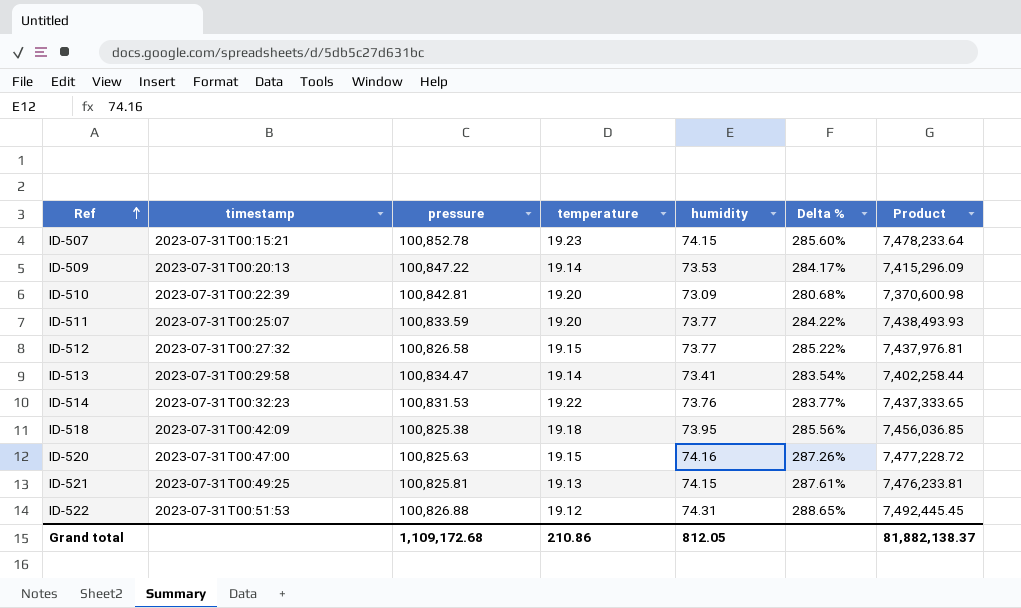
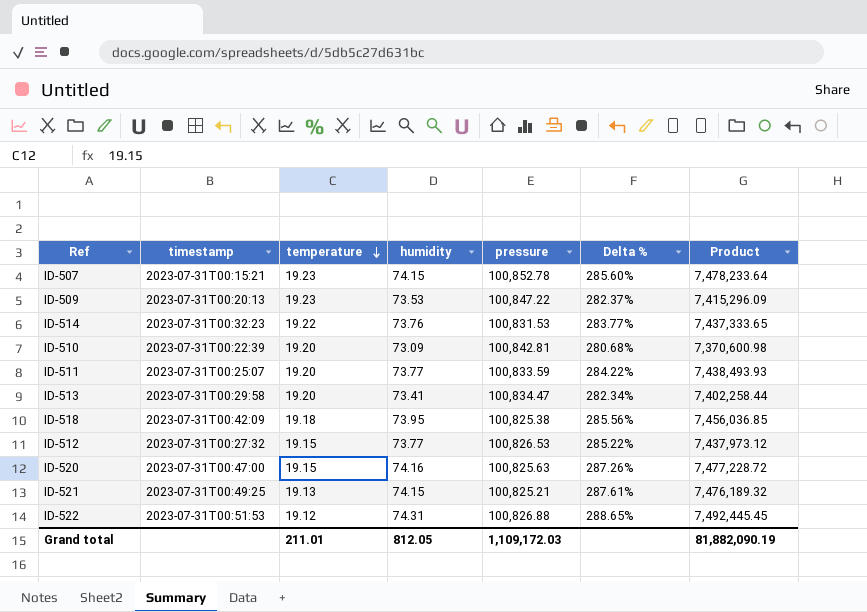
row order: Ref ascending -> temperature descending
column pressure | position: 3 -> 5
ID-509 | temperature: 19.14 -> 19.23
ID-509 | Delta %: 284.17% -> 282.37%
ID-513 | temperature: 19.14 -> 19.20
ID-513 | Delta %: 283.54% -> 282.34%
ID-512 | pressure: 100,826.58 -> 100,826.53
ID-512 | Product: 7,437,976.81 -> 7,437,973.12
ID-521 | pressure: 100,825.81 -> 100,825.21
ID-521 | Product: 7,476,233.81 -> 7,476,189.32
Grand total | temperature: 210.86 -> 211.01
Grand total | pressure: 1,109,172.68 -> 1,109,172.03
Grand total | Product: 81,882,138.37 -> 81,882,090.19

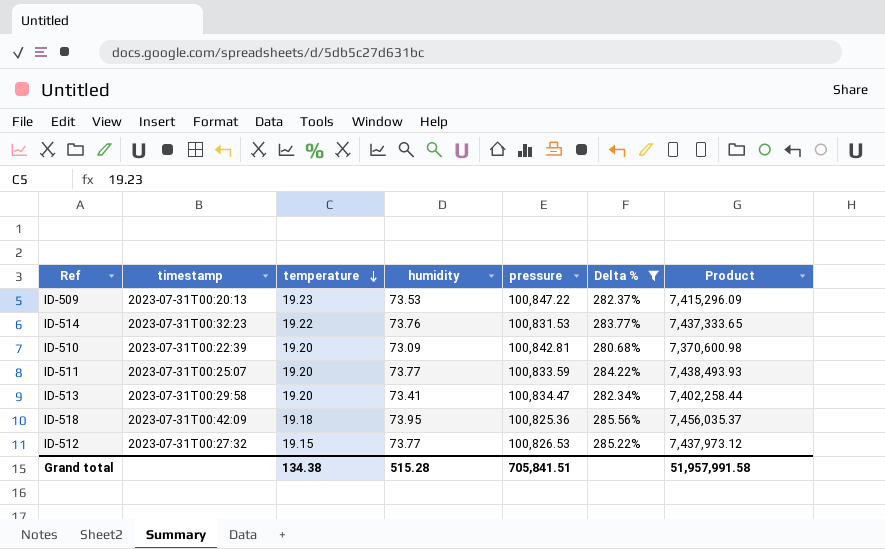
filter: none -> Delta % <= 285.56%
ID-518 | pressure: 100,825.38 -> 100,825.36
ID-518 | Product: 7,456,036.85 -> 7,456,035.37
Grand total | temperature: 211.01 -> 134.38
Grand total | humidity: 812.05 -> 515.28
Grand total | pressure: 1,109,172.03 -> 705,841.51
Grand total | Product: 81,882,090.19 -> 51,957,991.58

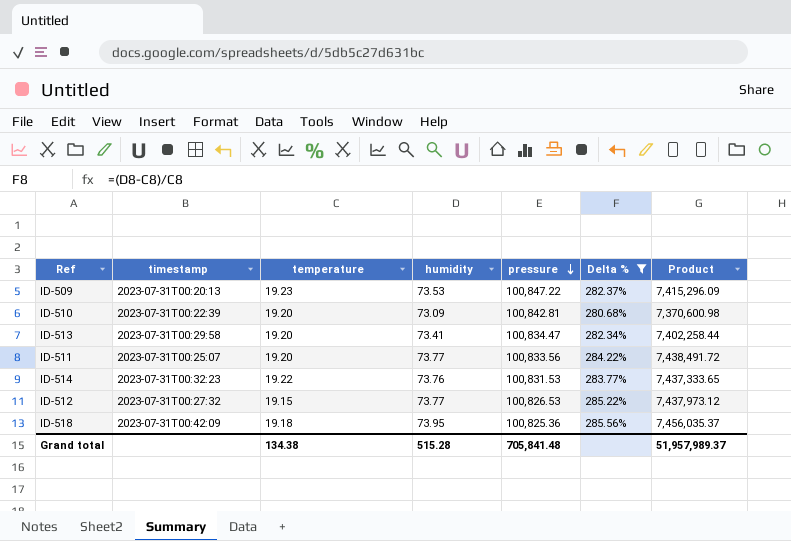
row order: temperature descending -> pressure descending
ID-511 | pressure: 100,833.59 -> 100,833.56
ID-511 | Product: 7,438,493.93 -> 7,438,491.72
Grand total | pressure: 705,841.51 -> 705,841.48
Grand total | Product: 51,957,991.58 -> 51,957,989.37

